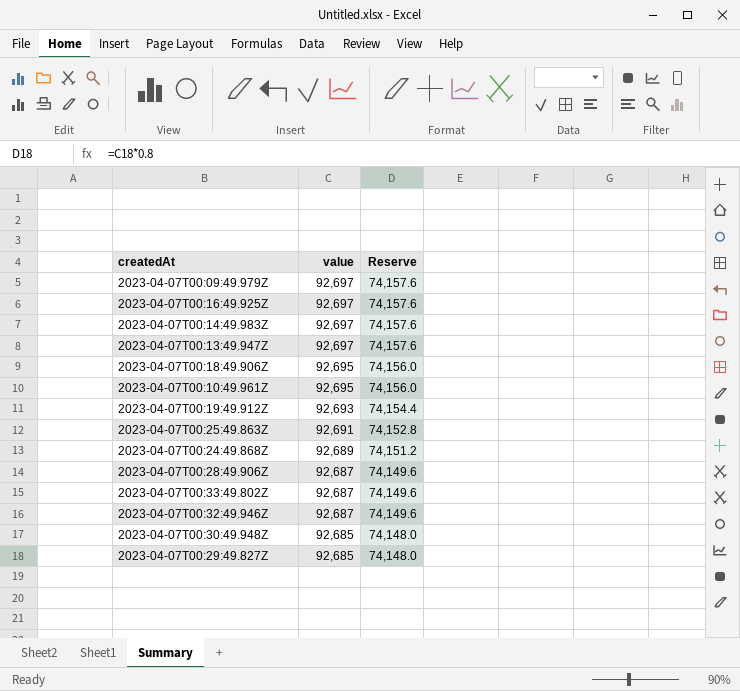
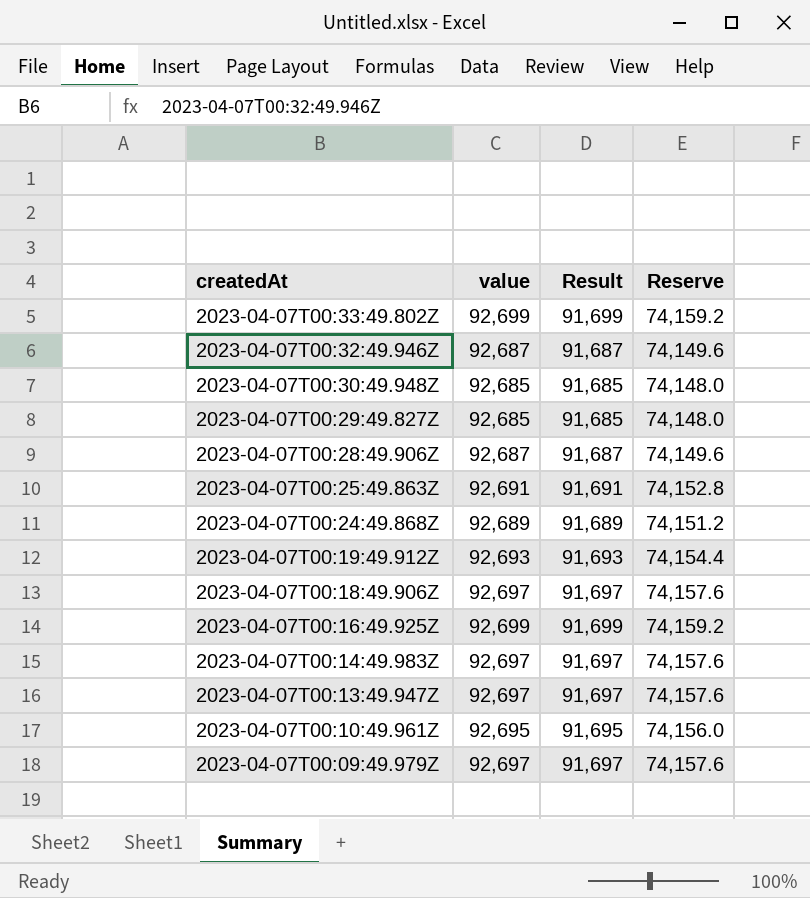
row order: value descending -> createdAt descending
column Result | formula: none -> [value] - 1000
2023-04-07T00:33:49.802Z | value: 92,687 -> 92,699
2023-04-07T00:33:49.802Z | Reserve: 74,149.6 -> 74,159.2
2023-04-07T00:18:49.906Z | value: 92,695 -> 92,697
2023-04-07T00:18:49.906Z | Reserve: 74,156.0 -> 74,157.6
2023-04-07T00:16:49.925Z | value: 92,697 -> 92,699
2023-04-07T00:16:49.925Z | Reserve: 74,157.6 -> 74,159.2

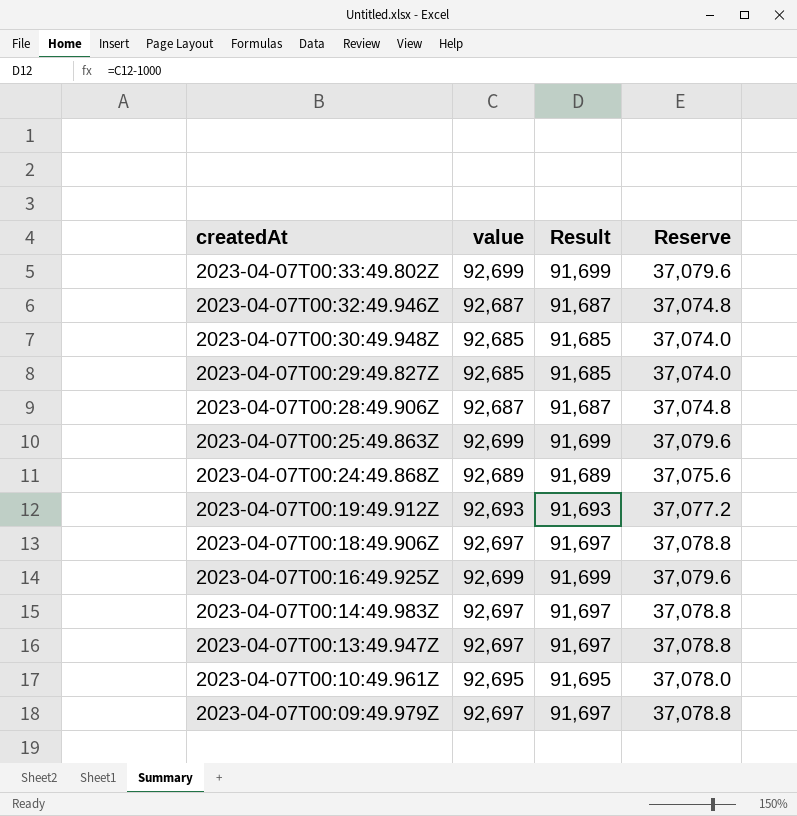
column Reserve | formula: [value] * 0.8 -> [value] * 0.4
2023-04-07T00:25:49.863Z | value: 92,691 -> 92,699
2023-04-07T00:25:49.863Z | Result: 91,691 -> 91,699

